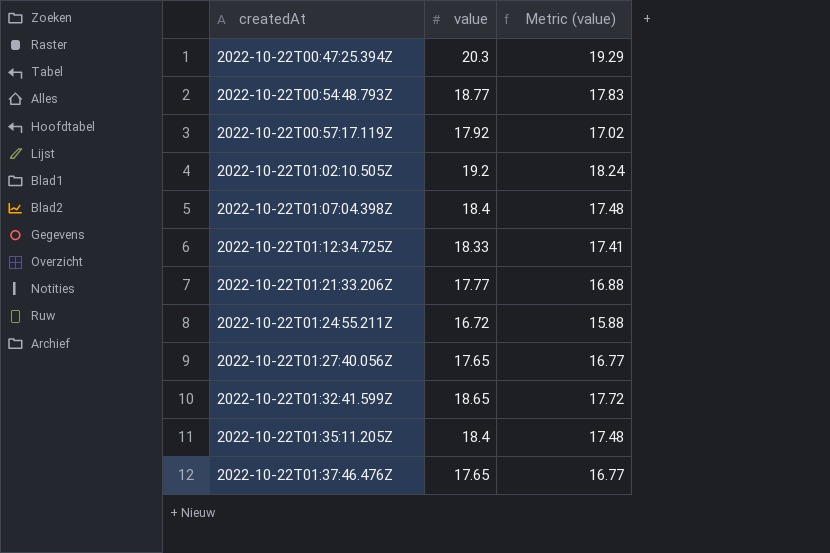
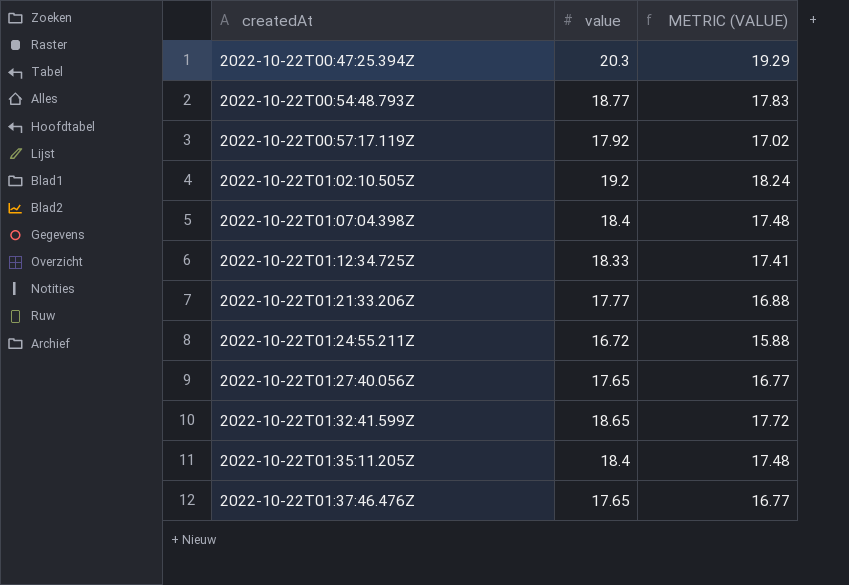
column name: Metric (value) -> METRIC (VALUE)

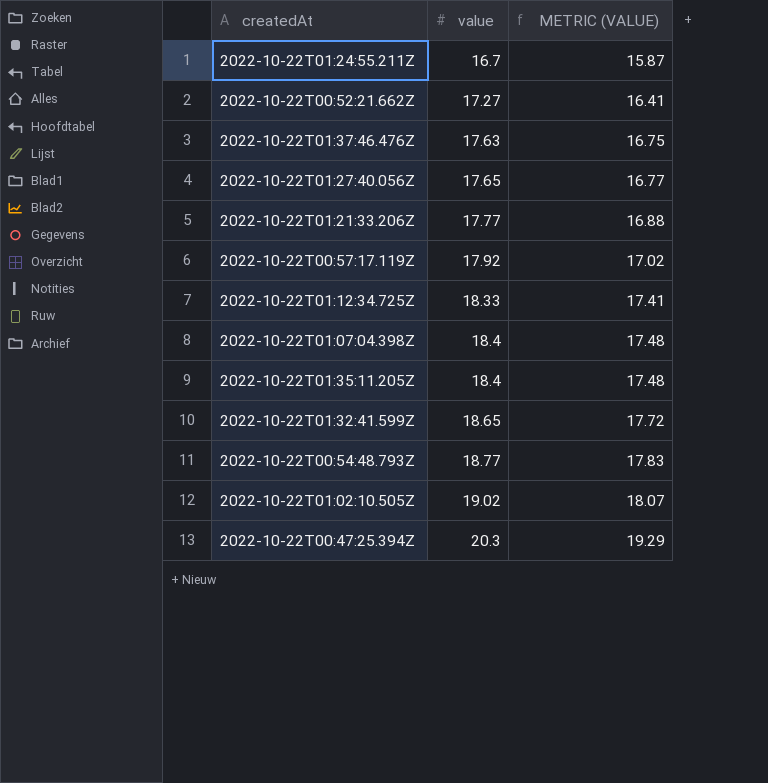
row order: createdAt ascending -> value ascending
2022-10-22T01:24:55.211Z | value: 16.72 -> 16.7
2022-10-22T01:24:55.211Z | METRIC (VALUE): 15.88 -> 15.87
row 2022-10-22T00:52:21.662Z: none -> 17.27 | 16.41
2022-10-22T01:37:46.476Z | value: 17.65 -> 17.63
2022-10-22T01:37:46.476Z | METRIC (VALUE): 16.77 -> 16.75
2022-10-22T01:02:10.505Z | value: 19.2 -> 19.02
2022-10-22T01:02:10.505Z | METRIC (VALUE): 18.24 -> 18.07

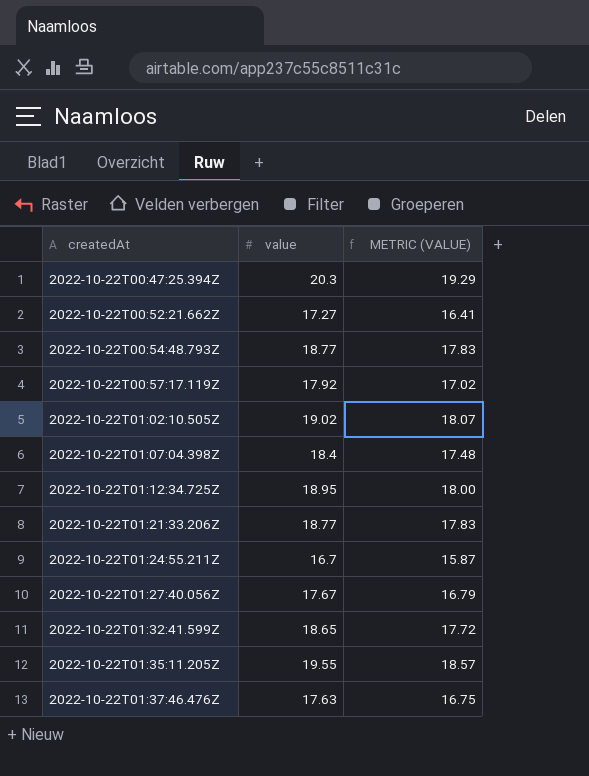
row order: value ascending -> createdAt ascending
2022-10-22T01:12:34.725Z | value: 18.33 -> 18.95
2022-10-22T01:12:34.725Z | METRIC (VALUE): 17.41 -> 18.00
2022-10-22T01:21:33.206Z | value: 17.77 -> 18.77
2022-10-22T01:21:33.206Z | METRIC (VALUE): 16.88 -> 17.83
2022-10-22T01:27:40.056Z | value: 17.65 -> 17.67
2022-10-22T01:27:40.056Z | METRIC (VALUE): 16.77 -> 16.79
2022-10-22T01:35:11.205Z | value: 18.4 -> 19.55
2022-10-22T01:35:11.205Z | METRIC (VALUE): 17.48 -> 18.57

